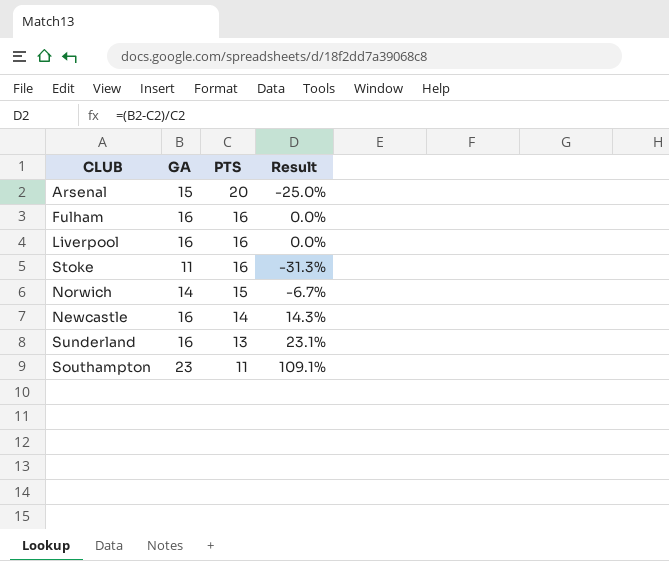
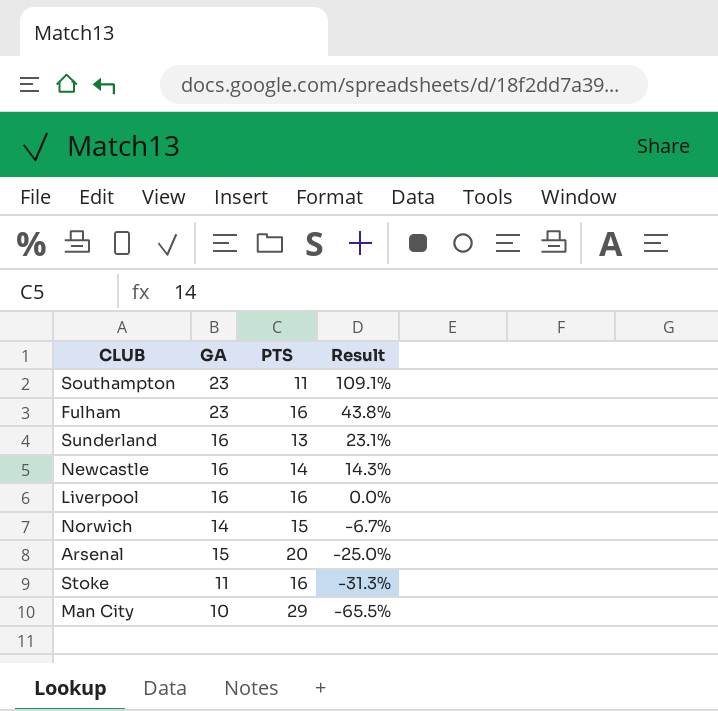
row order: PTS descending -> Result descending
Fulham | GA: 16 -> 23
Fulham | Result: 0.0% -> 43.8%
row Man City: none -> 10 | 29 | -65.5%

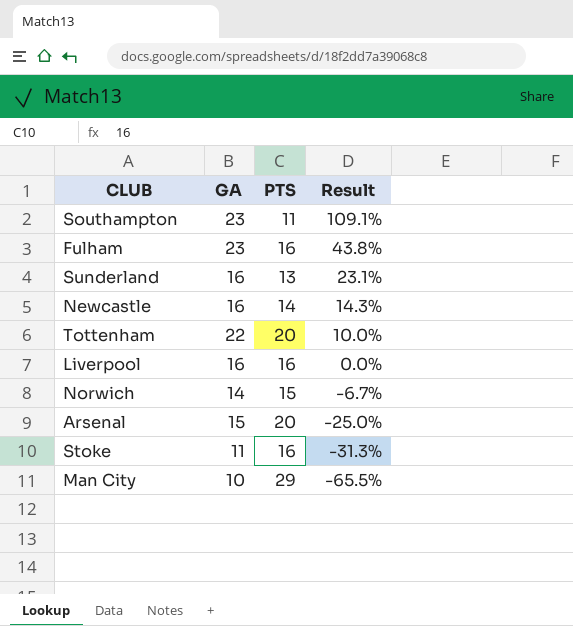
row Tottenham: none -> 22 | 20 | 10.0%

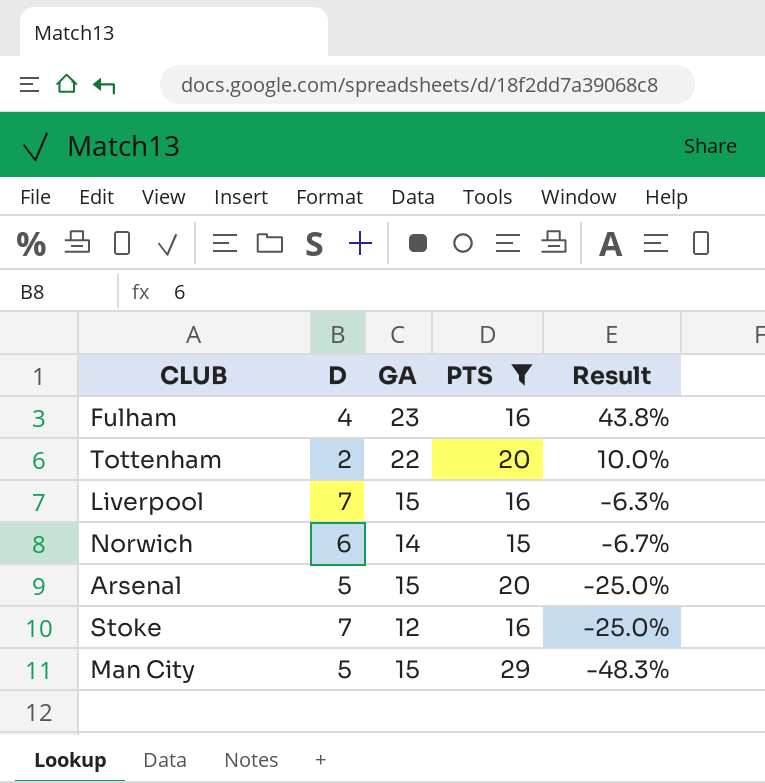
filter: none -> PTS >= 15
column D | position: none -> 2
Liverpool | GA: 16 -> 15
Liverpool | Result: 0.0% -> -6.3%
Stoke | GA: 11 -> 12
Stoke | Result: -31.3% -> -25.0%
Man City | GA: 10 -> 15
Man City | Result: -65.5% -> -48.3%

